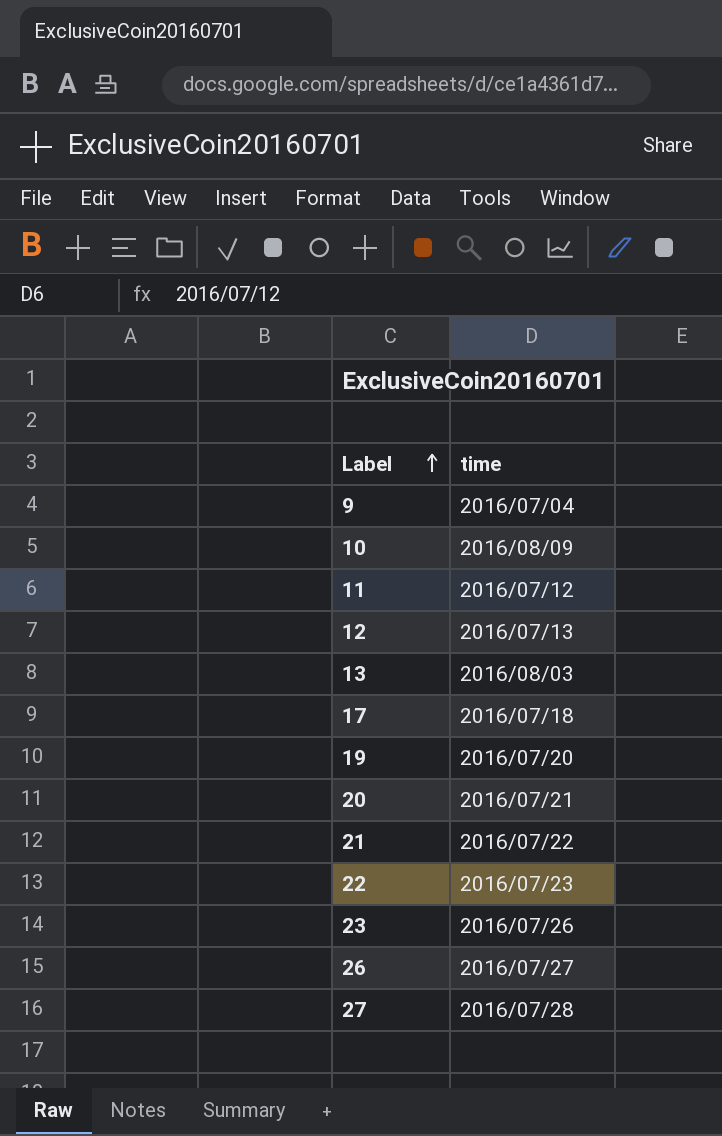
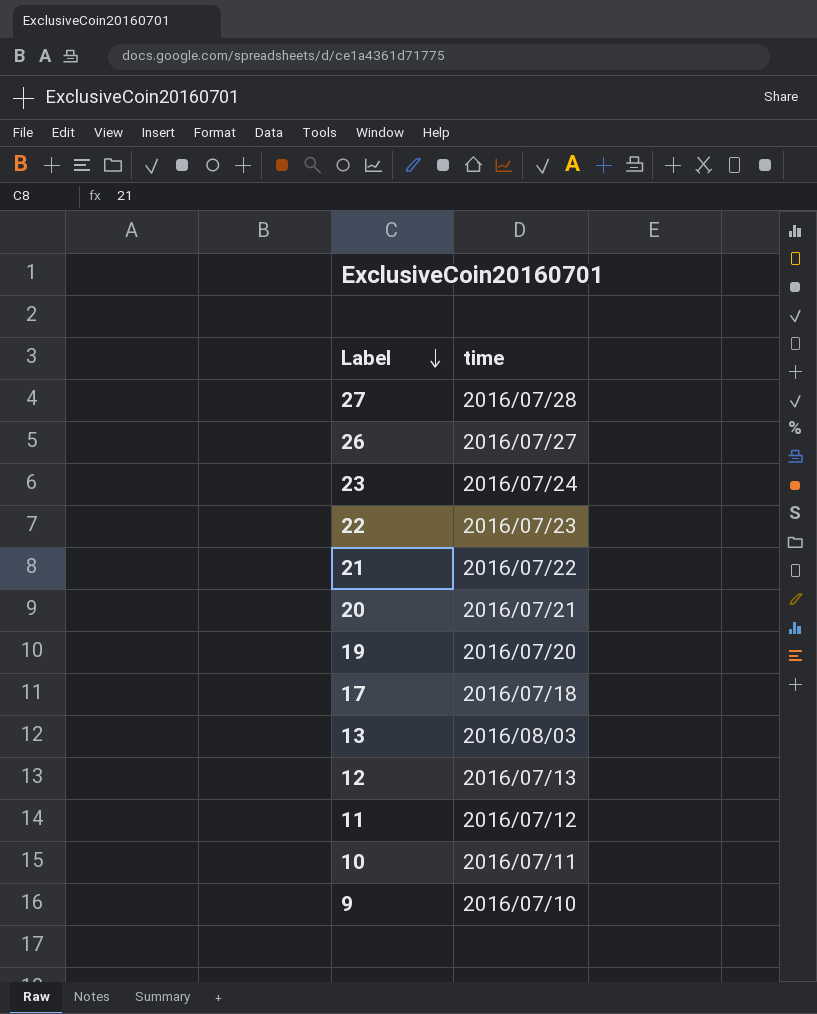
row order: Label ascending -> Label descending
23 | time: 2016/07/26 -> 2016/07/24
10 | time: 2016/08/09 -> 2016/07/11
9 | time: 2016/07/04 -> 2016/07/10

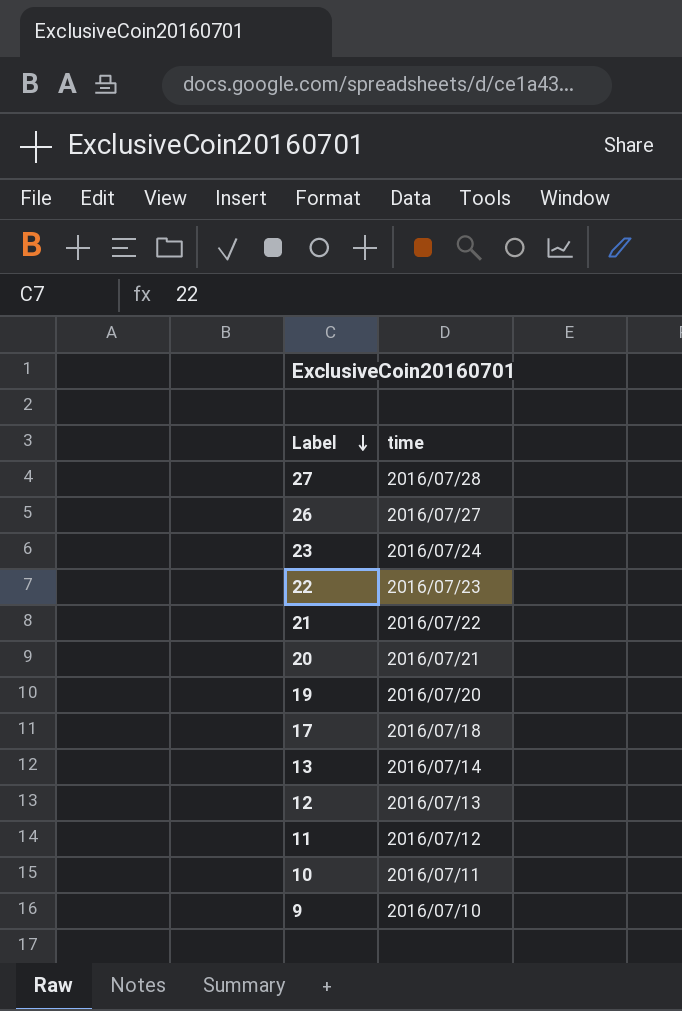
13 | time: 2016/08/03 -> 2016/07/14

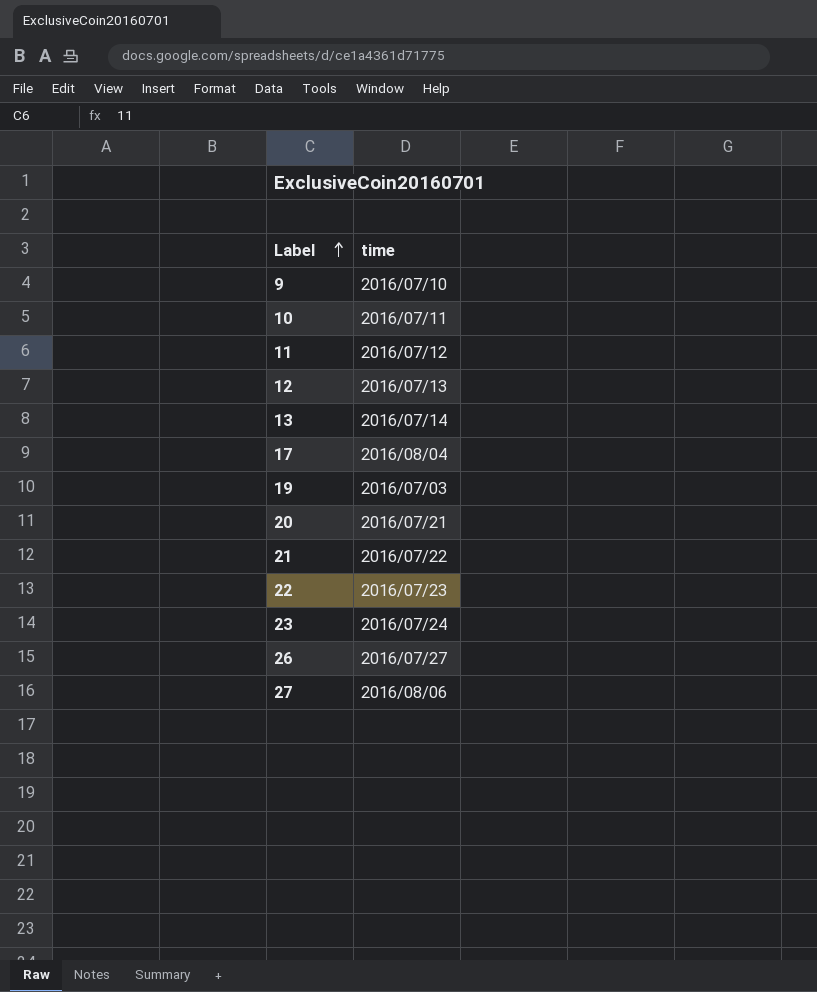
row order: Label descending -> Label ascending
17 | time: 2016/07/18 -> 2016/08/04
19 | time: 2016/07/20 -> 2016/07/03
27 | time: 2016/07/28 -> 2016/08/06

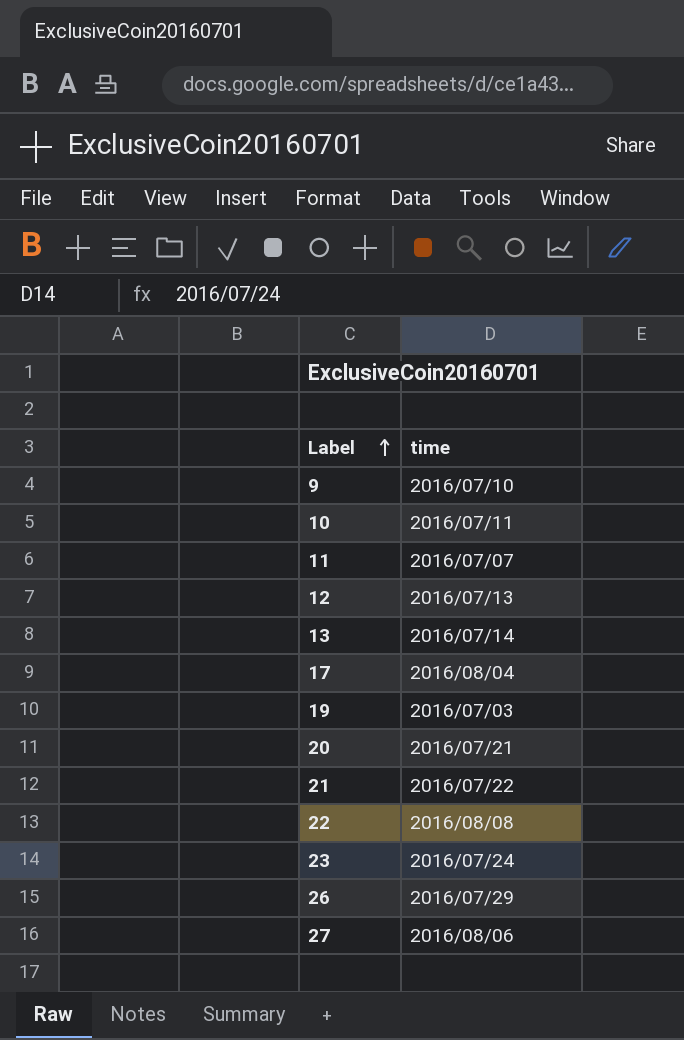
11 | time: 2016/07/12 -> 2016/07/07
22 | time: 2016/07/23 -> 2016/08/08
26 | time: 2016/07/27 -> 2016/07/29

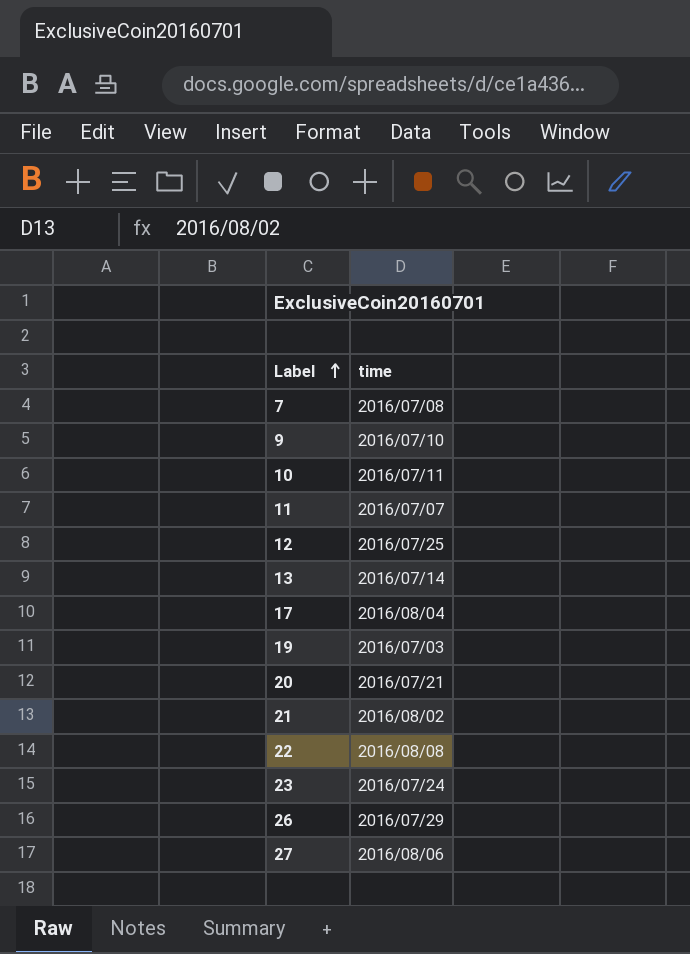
row 7: none -> 2016/07/08
12 | time: 2016/07/13 -> 2016/07/25
21 | time: 2016/07/22 -> 2016/08/02

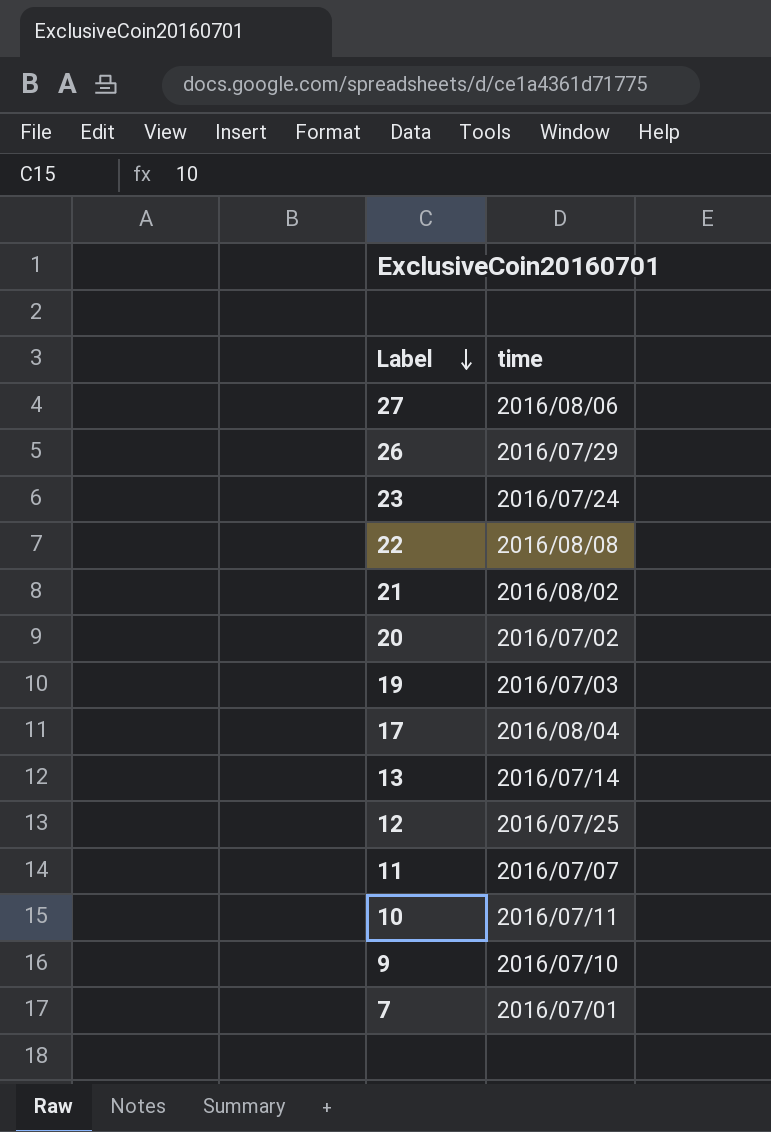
row order: Label ascending -> Label descending
20 | time: 2016/07/21 -> 2016/07/02
7 | time: 2016/07/08 -> 2016/07/01

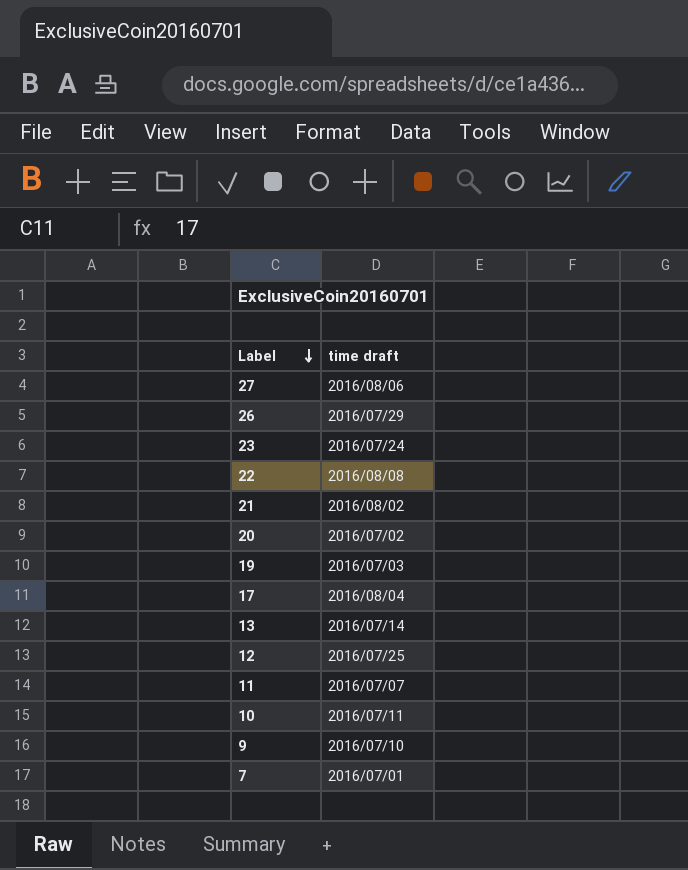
column name: time -> time draft

